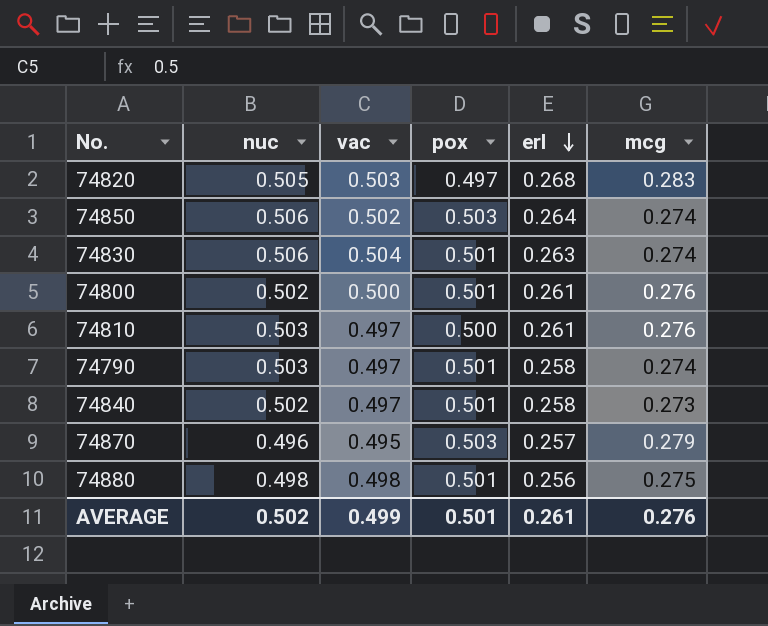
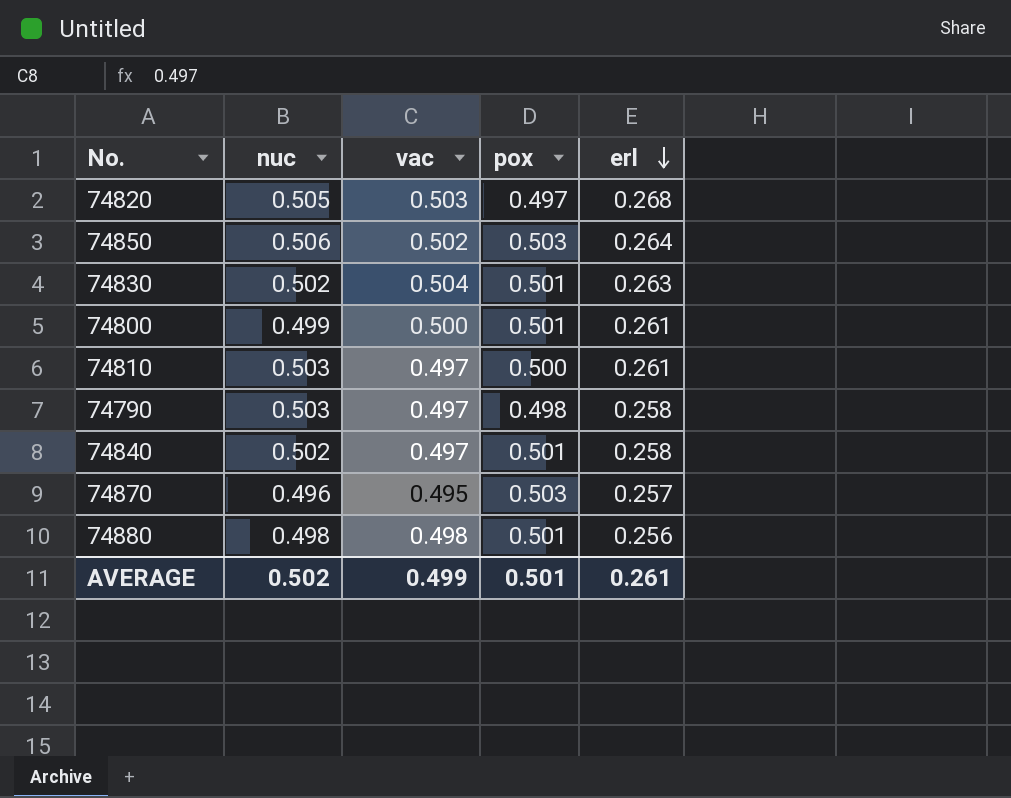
column mcg | position: 6 -> none
74830 | nuc: 0.506 -> 0.502
74800 | nuc: 0.502 -> 0.499
74790 | pox: 0.501 -> 0.498

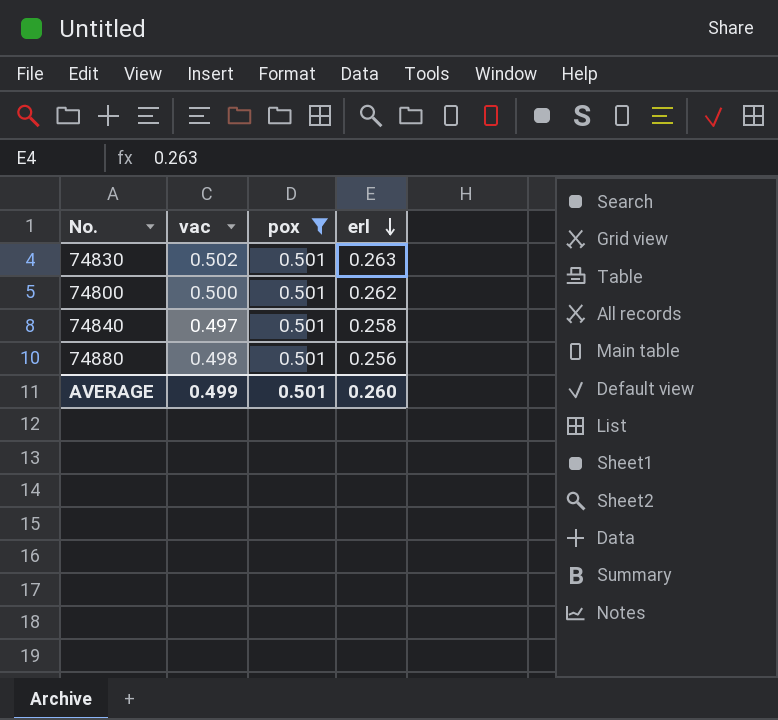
filter: none -> pox = 0.501
column nuc | position: 2 -> none
74830 | vac: 0.504 -> 0.502
74800 | erl: 0.261 -> 0.262
AVERAGE | erl: 0.261 -> 0.260

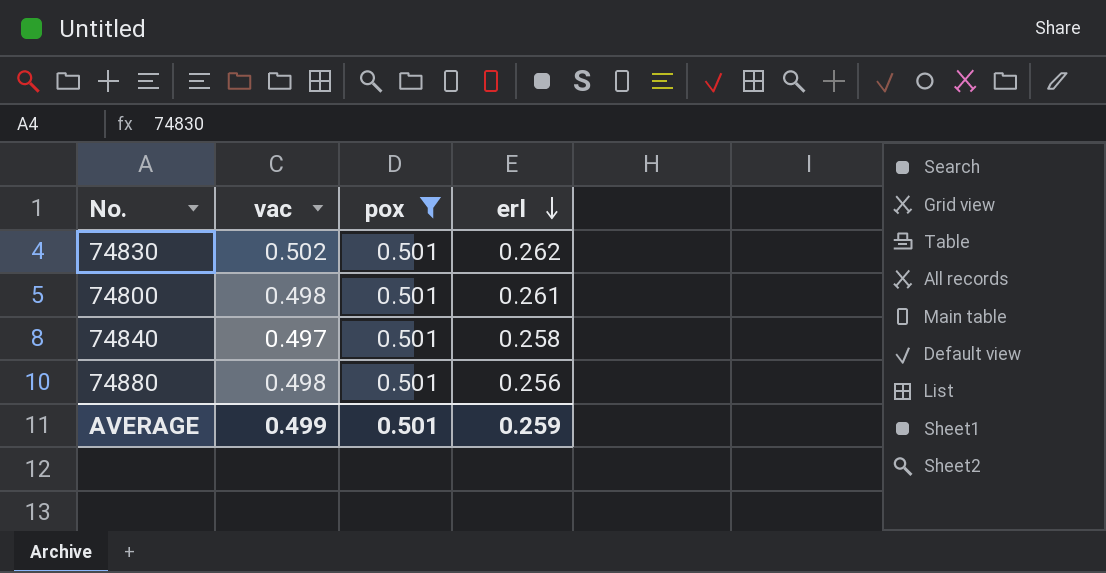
74830 | erl: 0.263 -> 0.262
74800 | vac: 0.500 -> 0.498
74800 | erl: 0.262 -> 0.261
AVERAGE | erl: 0.260 -> 0.259

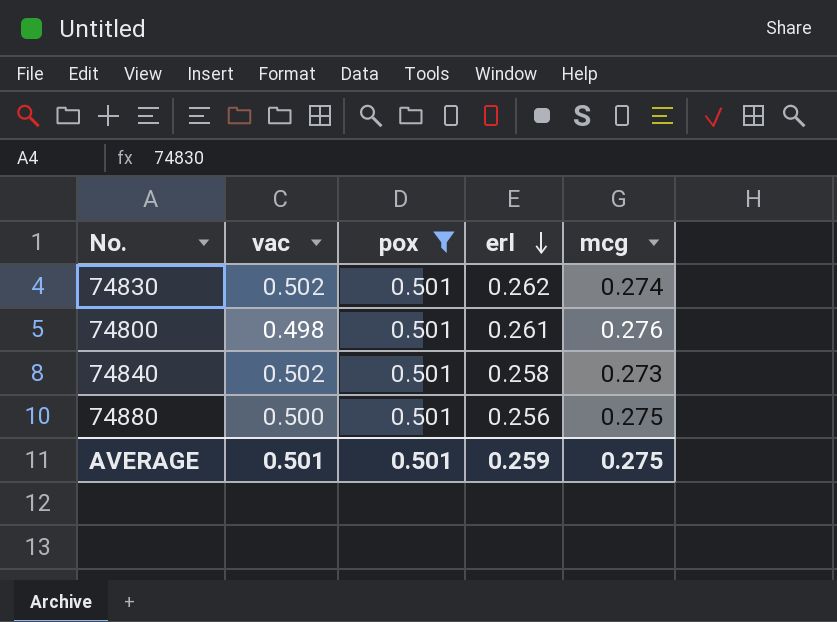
column mcg | position: none -> 5
74840 | vac: 0.497 -> 0.502
74880 | vac: 0.498 -> 0.500
AVERAGE | vac: 0.499 -> 0.501

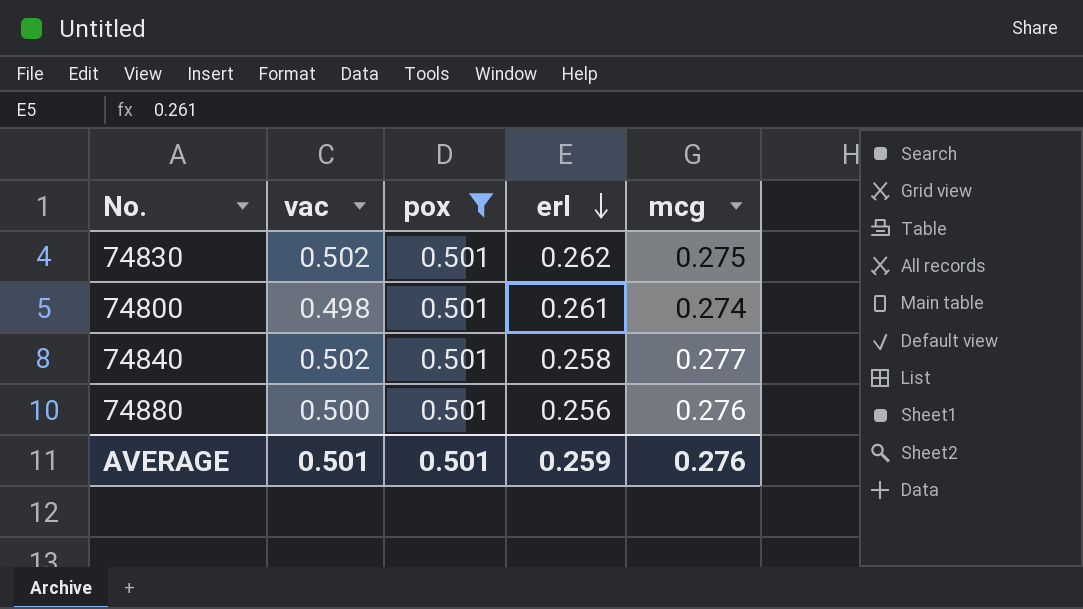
74830 | mcg: 0.274 -> 0.275
74800 | mcg: 0.276 -> 0.274
74840 | mcg: 0.273 -> 0.277
74880 | mcg: 0.275 -> 0.276
AVERAGE | mcg: 0.275 -> 0.276

